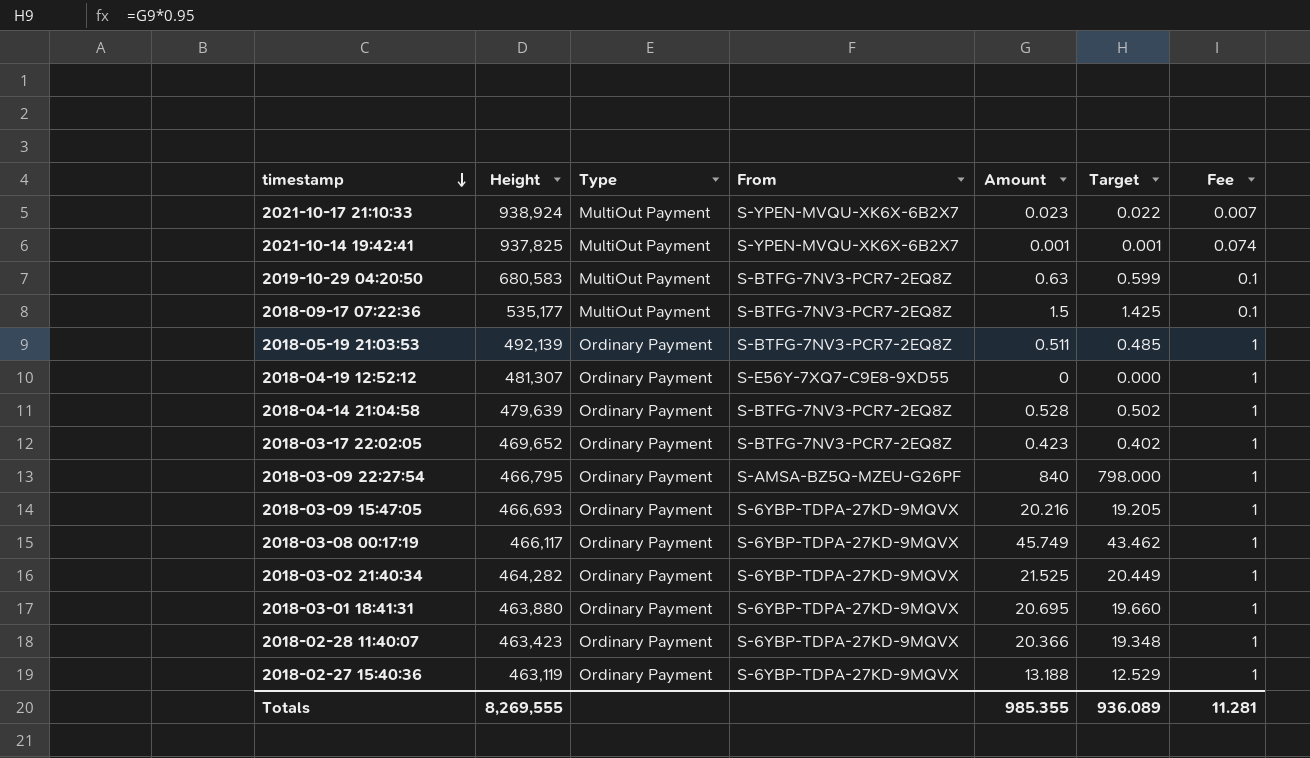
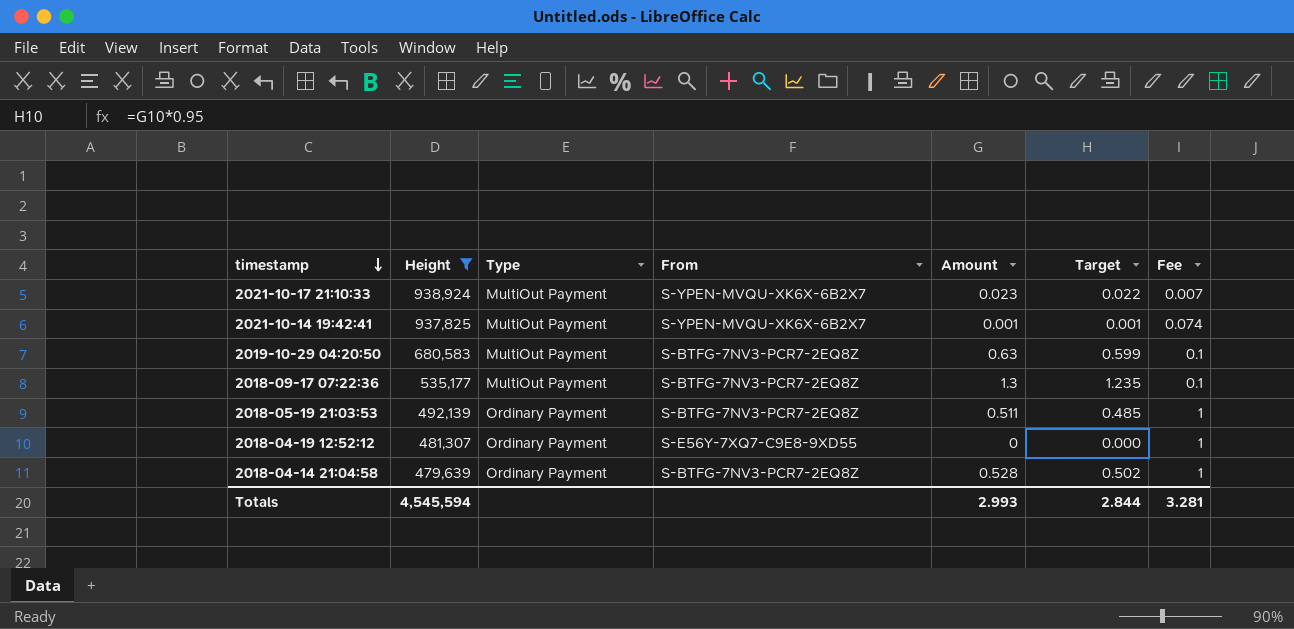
filter: none -> Height >= 479,639
2018-09-17 07:22:36 | Amount: 1.5 -> 1.3
2018-09-17 07:22:36 | Target: 1.425 -> 1.235
Totals | Height: 8,269,555 -> 4,545,594
Totals | Amount: 985.355 -> 2.993
Totals | Target: 936.089 -> 2.844
Totals | Fee: 11.281 -> 3.281

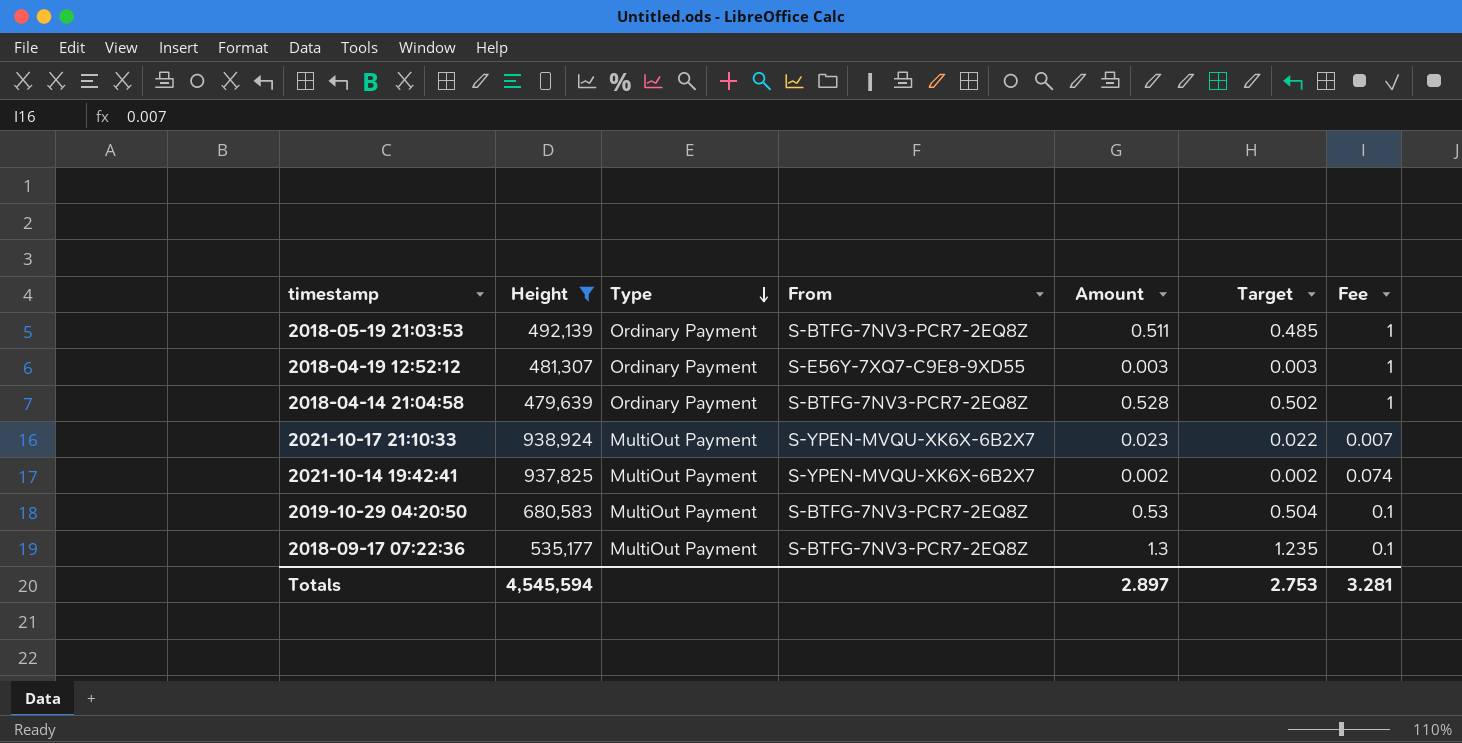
row order: timestamp descending -> Type descending
2018-04-19 12:52:12 | Amount: 0 -> 0.003
2018-04-19 12:52:12 | Target: 0.000 -> 0.003
2021-10-14 19:42:41 | Amount: 0.001 -> 0.002
2021-10-14 19:42:41 | Target: 0.001 -> 0.002
2019-10-29 04:20:50 | Amount: 0.63 -> 0.53
2019-10-29 04:20:50 | Target: 0.599 -> 0.504
Totals | Amount: 2.993 -> 2.897
Totals | Target: 2.844 -> 2.753

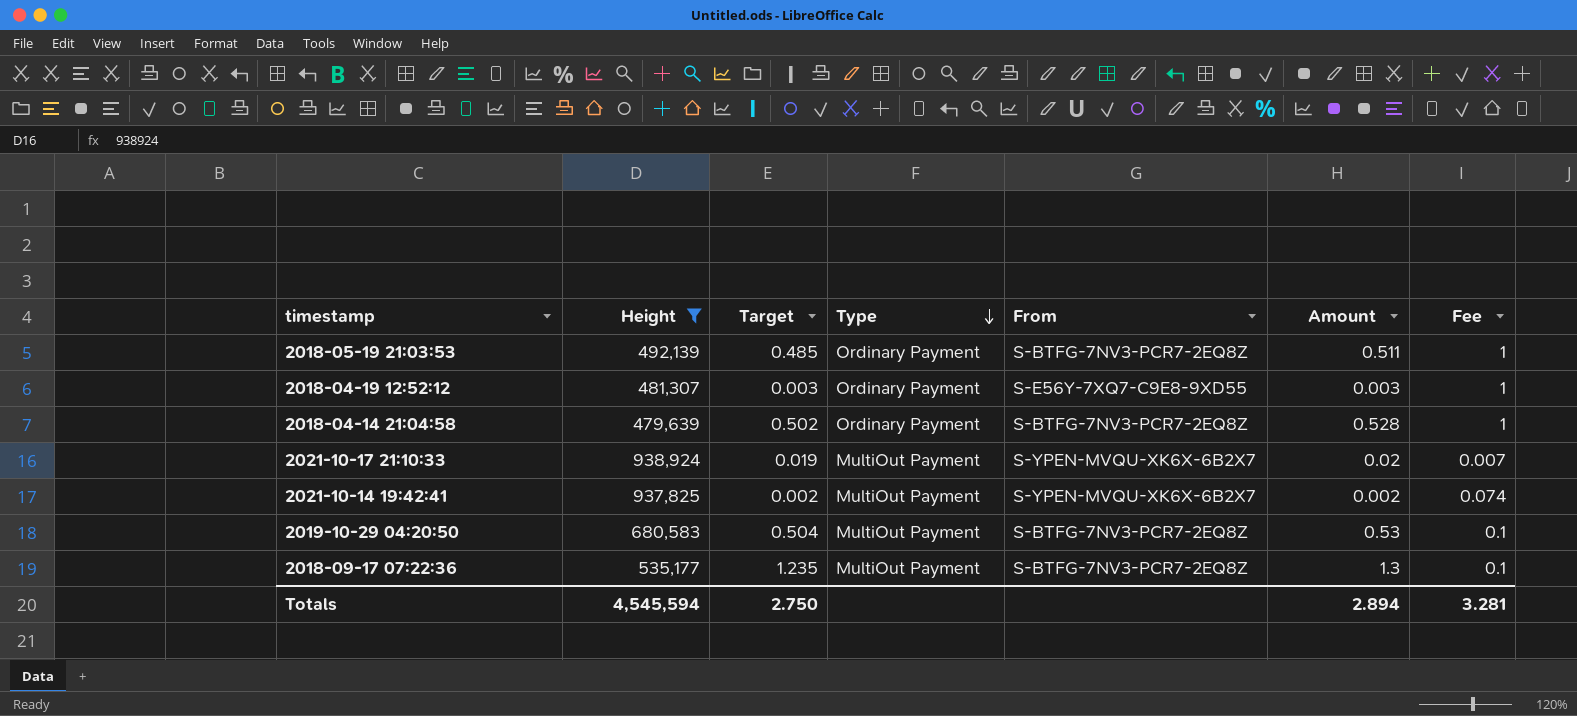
column Target | position: 6 -> 3
2021-10-17 21:10:33 | Target: 0.022 -> 0.019
2021-10-17 21:10:33 | Amount: 0.023 -> 0.02
Totals | Target: 2.753 -> 2.750
Totals | Amount: 2.897 -> 2.894

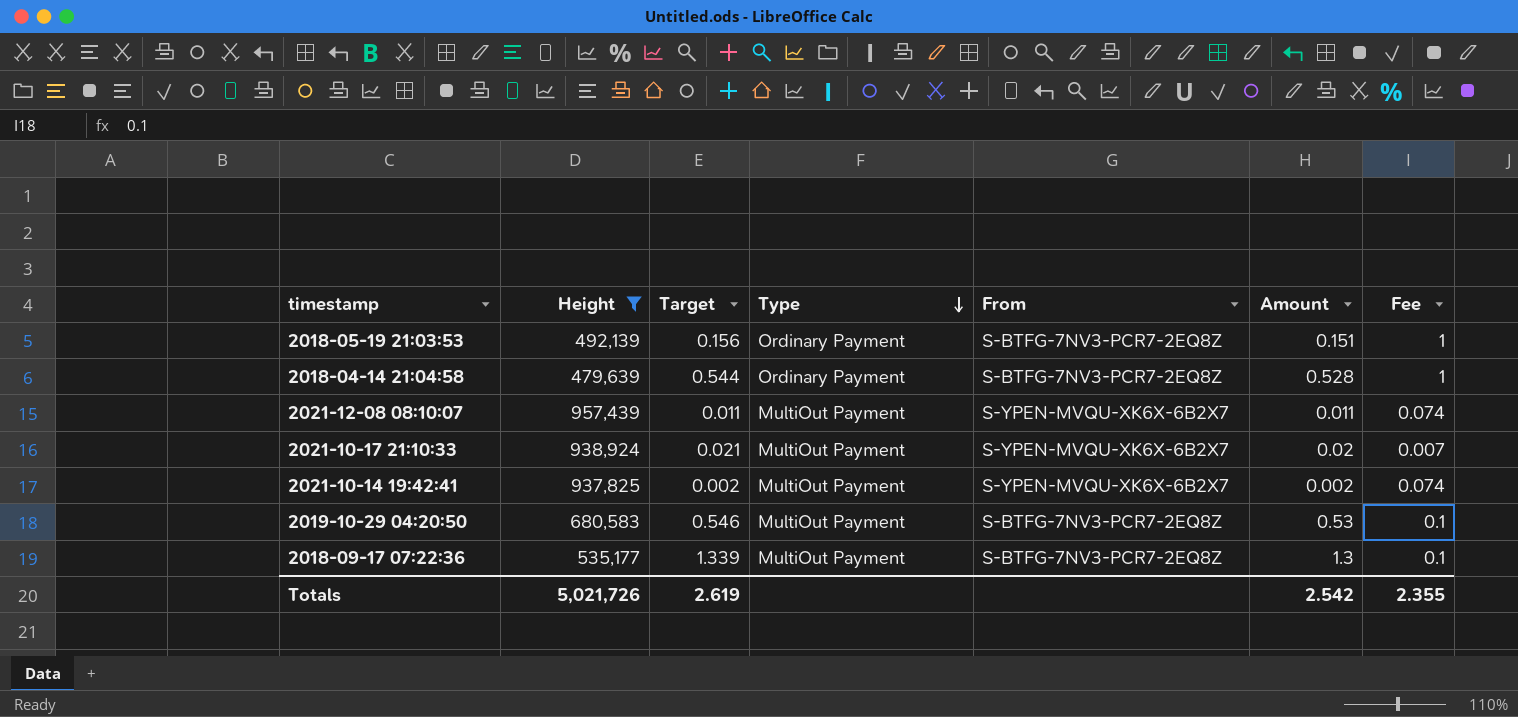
column Target | formula: [Amount] * 0.95 -> [Amount] * 1.03
row 2018-04-19 12:52:12: 481,307 | 0.003 | Ordinary Payment | S-E56Y-7XQ7-C9E8-9XD55 | 0.003 | 1 -> none
2018-05-19 21:03:53 | Amount: 0.511 -> 0.151
row 2021-12-08 08:10:07: none -> 957,439 | 0.011 | MultiOut Payment | S-YPEN-MVQU-XK6X-6B2X7 | 0.011 | 0.074
Totals | Height: 4,545,594 -> 5,021,726
Totals | Target: 2.750 -> 2.619
Totals | Amount: 2.894 -> 2.542
Totals | Fee: 3.281 -> 2.355

